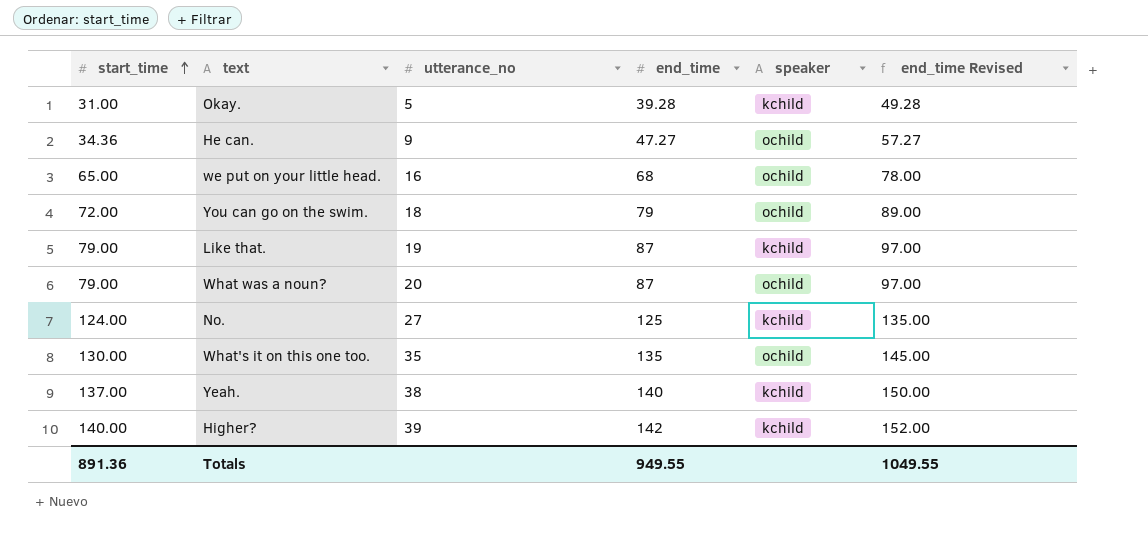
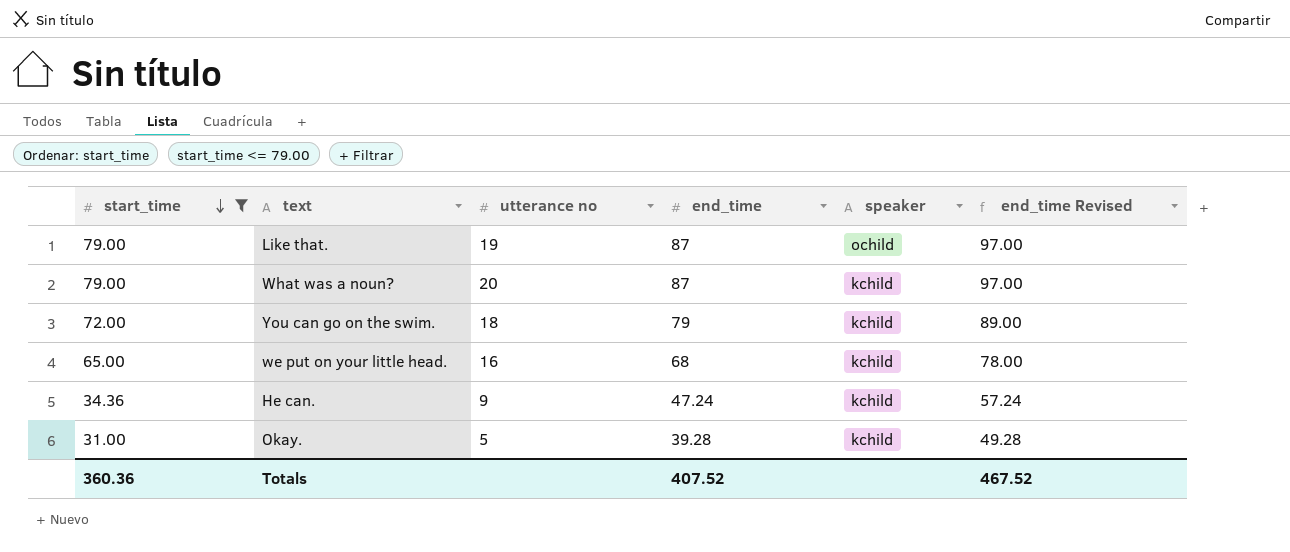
filter: none -> start_time <= 79.00
row order: start_time ascending -> start_time descending
column name: utterance_no -> utterance no
Like that. | speaker: kchild -> ochild
What was a noun? | speaker: ochild -> kchild
You can go on the swim. | speaker: ochild -> kchild
we put on your little head. | speaker: ochild -> kchild
He can. | end_time: 47.27 -> 47.24
He can. | speaker: ochild -> kchild
He can. | end_time Revised: 57.27 -> 57.24
Totals | start_time: 891.36 -> 360.36
Totals | end_time: 949.55 -> 407.52
Totals | end_time Revised: 1049.55 -> 467.52

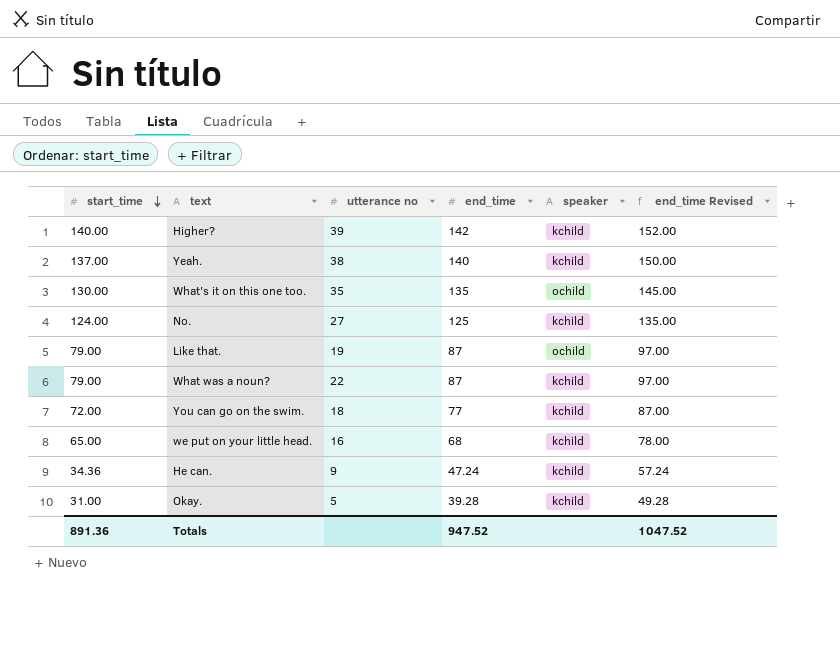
filter: start_time <= 79.00 -> none
What was a noun? | utterance no: 20 -> 22
You can go on the swim. | end_time: 79 -> 77
You can go on the swim. | end_time Revised: 89.00 -> 87.00
Totals | start_time: 360.36 -> 891.36
Totals | end_time: 407.52 -> 947.52
Totals | end_time Revised: 467.52 -> 1047.52

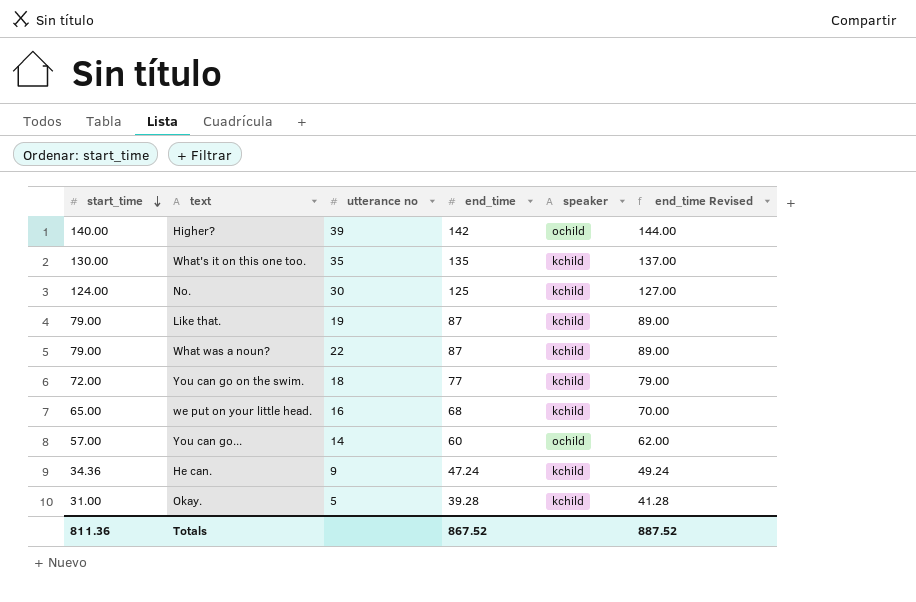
column end_time Revised | formula: [end_time] + 10 -> [end_time] + 2
row Yeah.: 137.00 | 38 | 140 | kchild | 150.00 -> none
Higher? | speaker: kchild -> ochild
What's it on this one too. | speaker: ochild -> kchild
No. | utterance no: 27 -> 30
Like that. | speaker: ochild -> kchild
row You can go...: none -> 57.00 | 14 | 60 | ochild | 62.00
Totals | start_time: 891.36 -> 811.36
Totals | end_time: 947.52 -> 867.52
Totals | end_time Revised: 1047.52 -> 887.52

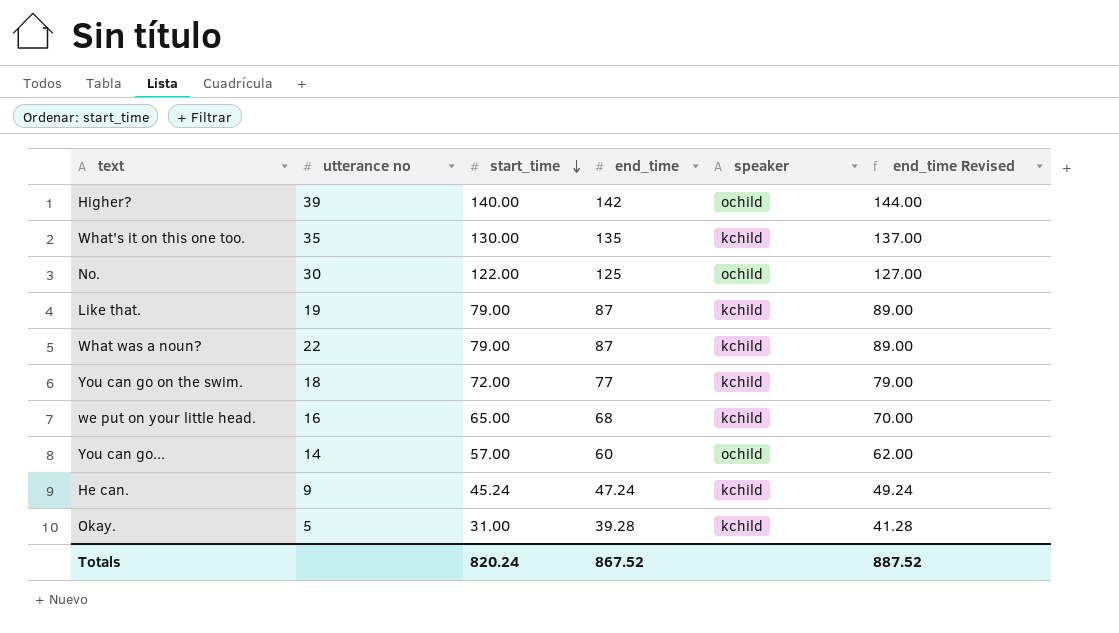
column start_time | position: 1 -> 3
No. | start_time: 124.00 -> 122.00
No. | speaker: kchild -> ochild
He can. | start_time: 34.36 -> 45.24
Totals | start_time: 811.36 -> 820.24

